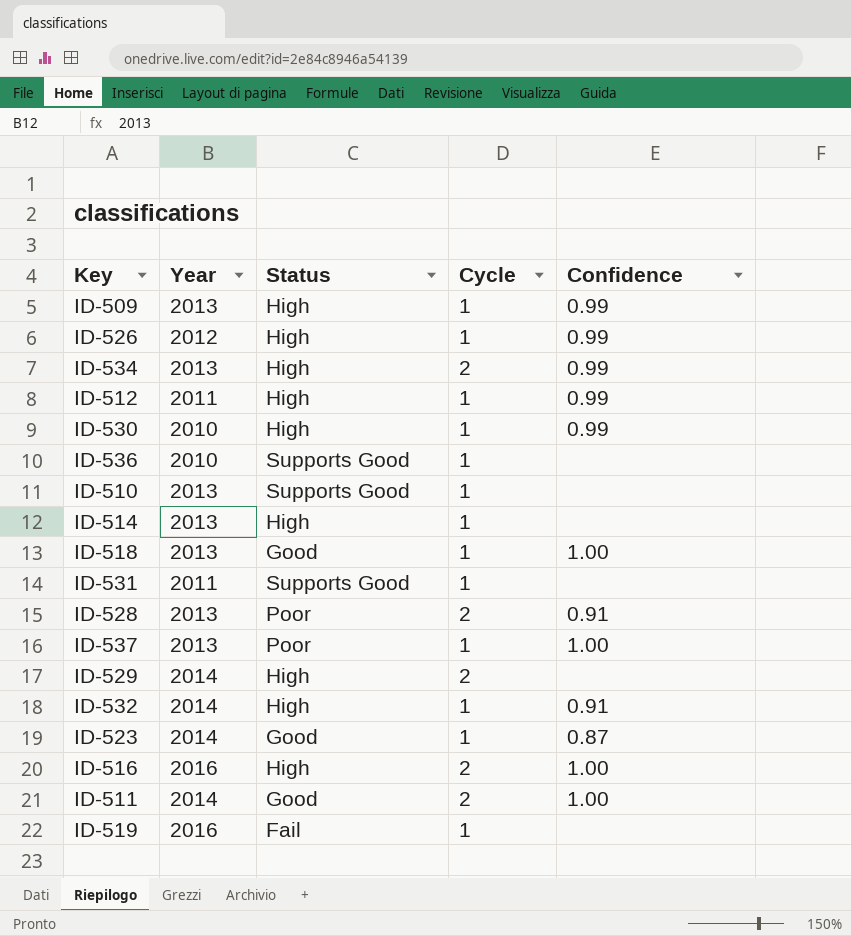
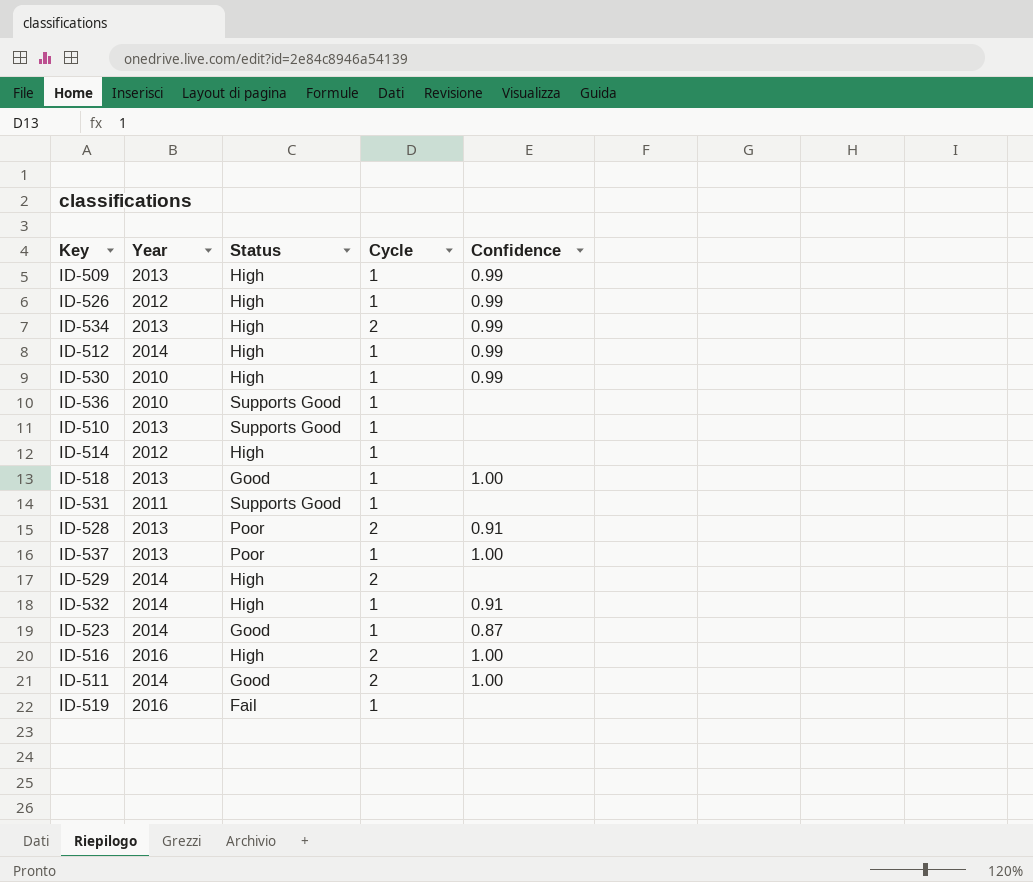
ID-512 | Year: 2011 -> 2014
ID-514 | Year: 2013 -> 2012

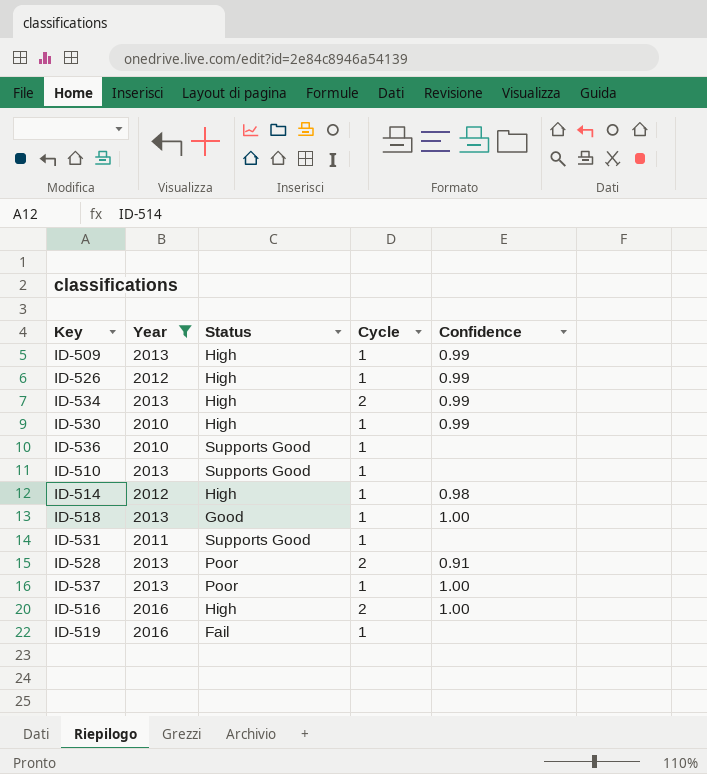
filter: none -> Year != 2014
ID-514 | Confidence: none -> 0.98

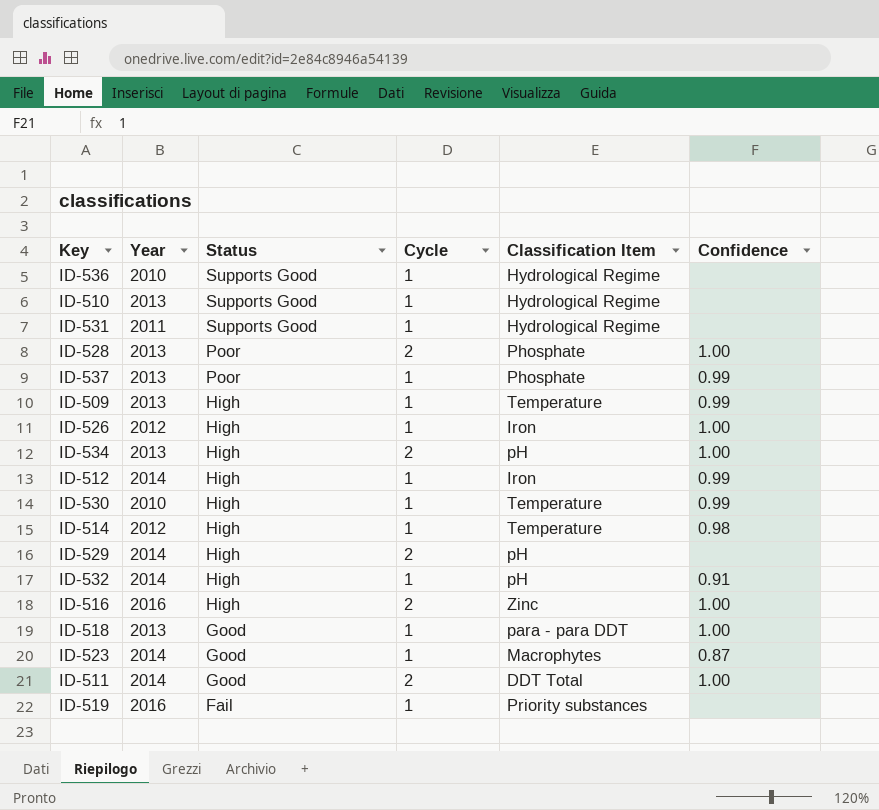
filter: Year != 2014 -> none
row order: none -> Status descending
column Classification Item | position: none -> 5
ID-528 | Confidence: 0.91 -> 1.00
ID-537 | Confidence: 1.00 -> 0.99
ID-526 | Confidence: 0.99 -> 1.00
ID-534 | Confidence: 0.99 -> 1.00

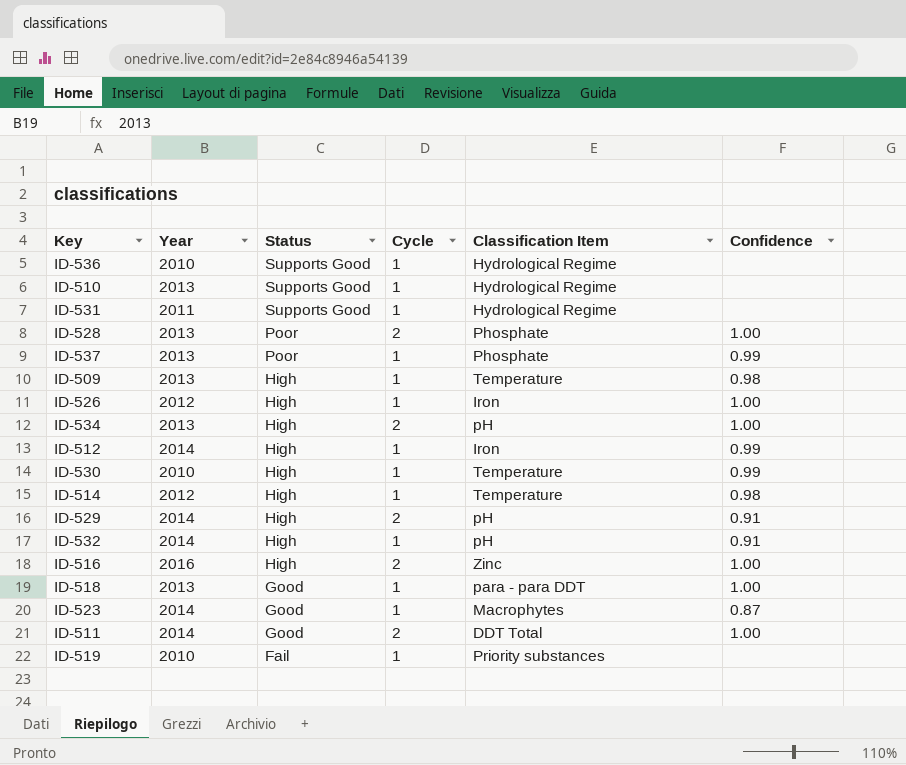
ID-509 | Confidence: 0.99 -> 0.98
ID-529 | Confidence: none -> 0.91
ID-519 | Year: 2016 -> 2010

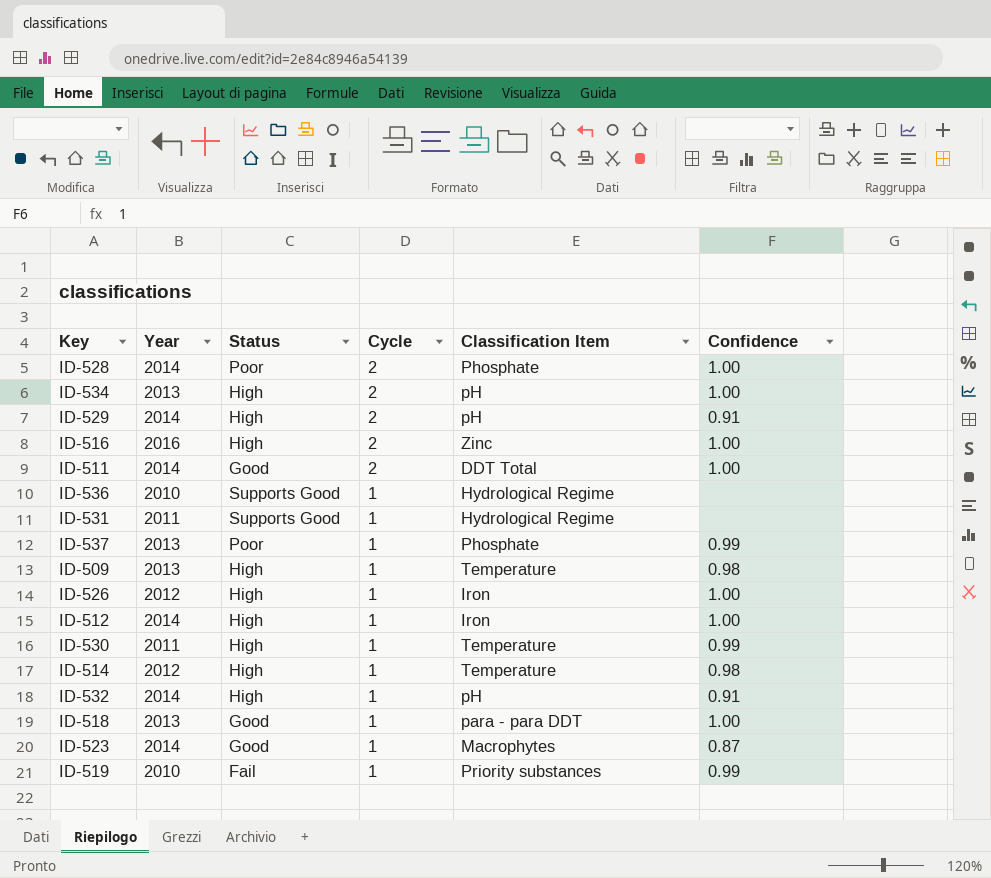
row order: Status descending -> Cycle descending
row ID-510: 2013 | Supports Good | 1 | Hydrological Regime | none -> none
ID-528 | Year: 2013 -> 2014
ID-512 | Confidence: 0.99 -> 1.00
ID-530 | Year: 2010 -> 2011
ID-519 | Confidence: none -> 0.99

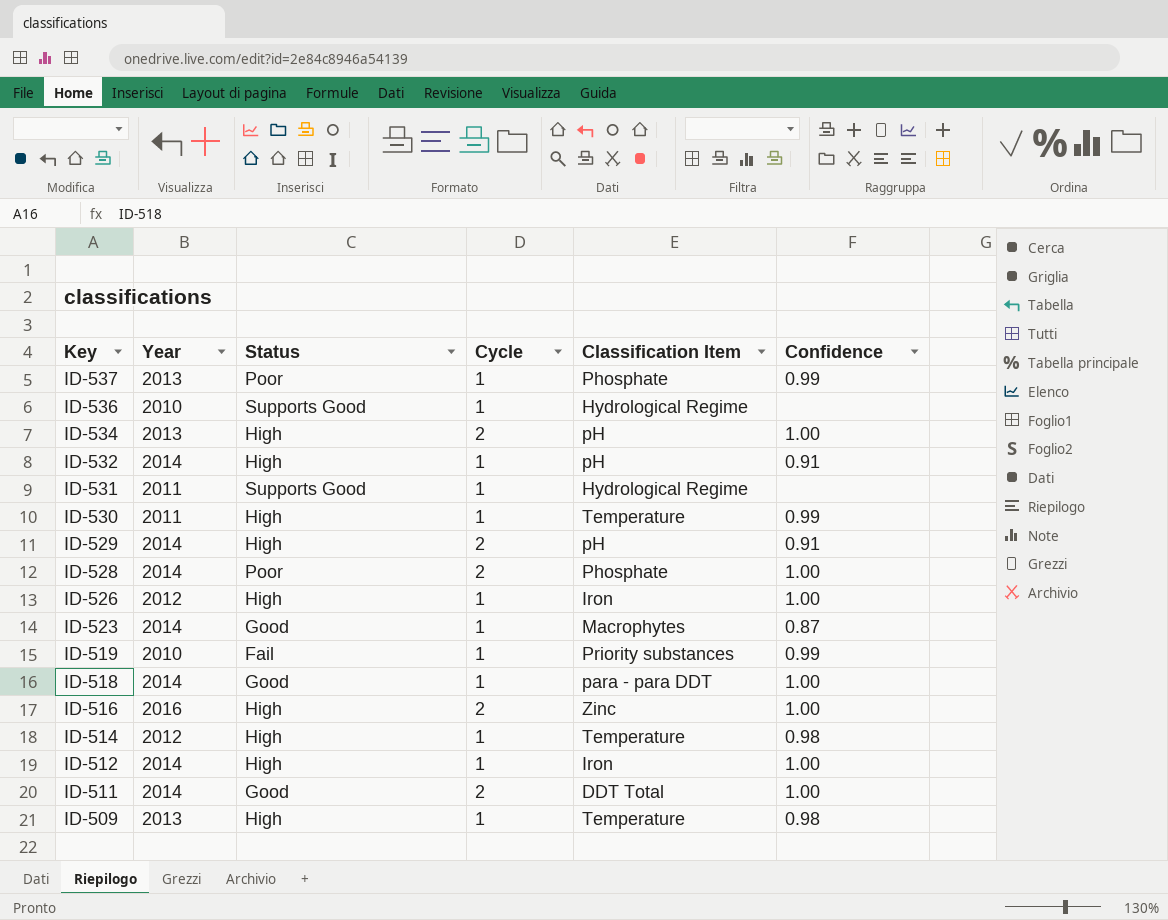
row order: Cycle descending -> Key descending
ID-518 | Year: 2013 -> 2014

